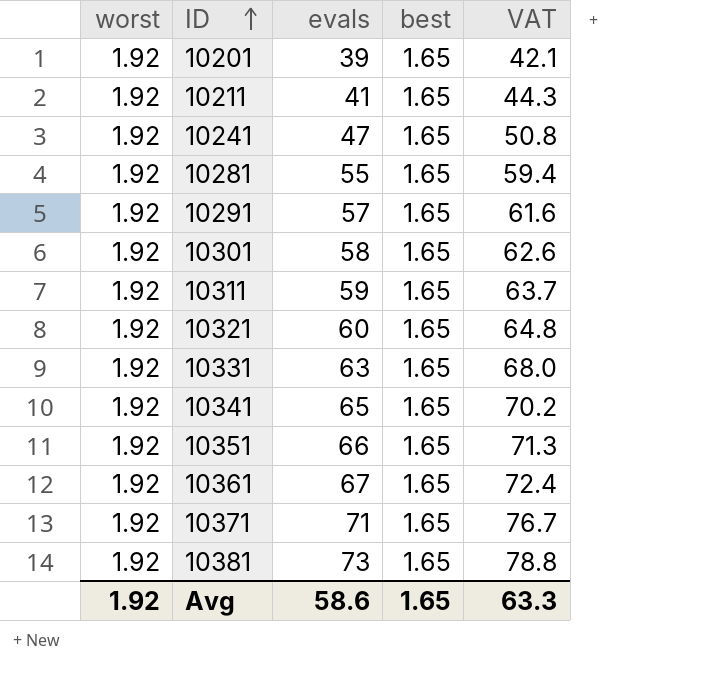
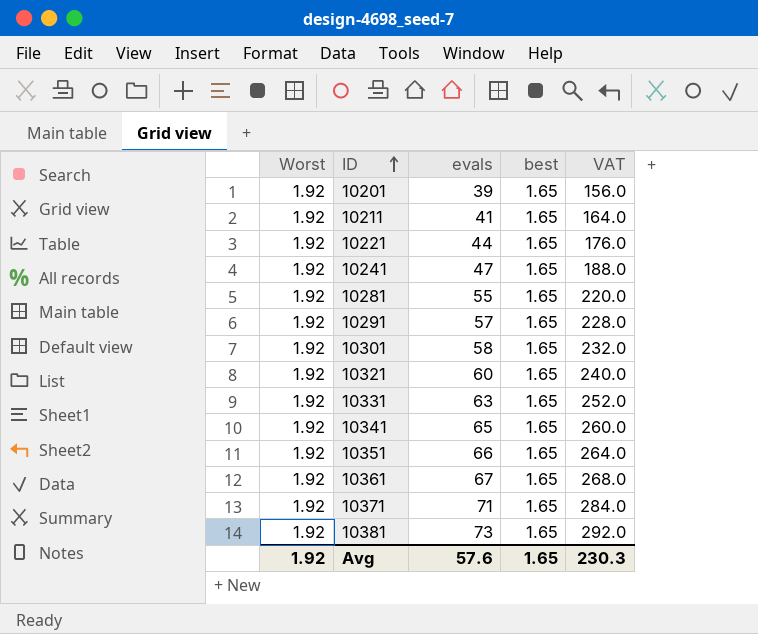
column name: worst -> Worst
column VAT | formula: [evals] * 1.08 -> [evals] * 4
row 10311: 1.92 | 59 | 1.65 | 63.7 -> none
row 10221: none -> 1.92 | 44 | 1.65 | 176.0
Avg | evals: 58.6 -> 57.6
Avg | VAT: 63.3 -> 230.3

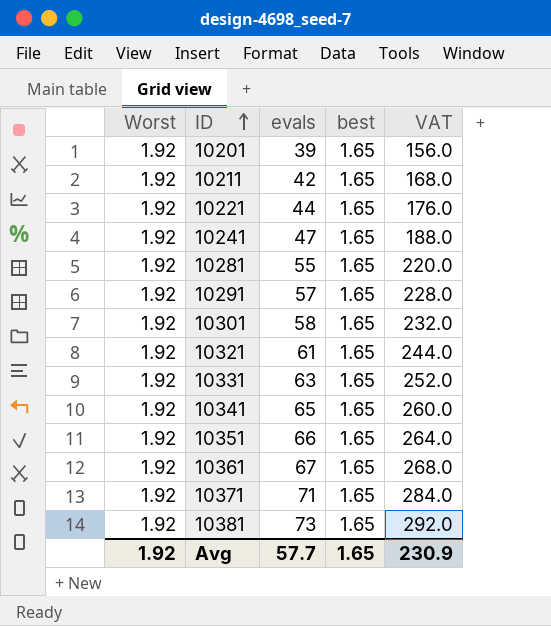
10211 | evals: 41 -> 42
10211 | VAT: 164.0 -> 168.0
10321 | evals: 60 -> 61
10321 | VAT: 240.0 -> 244.0
Avg | evals: 57.6 -> 57.7
Avg | VAT: 230.3 -> 230.9

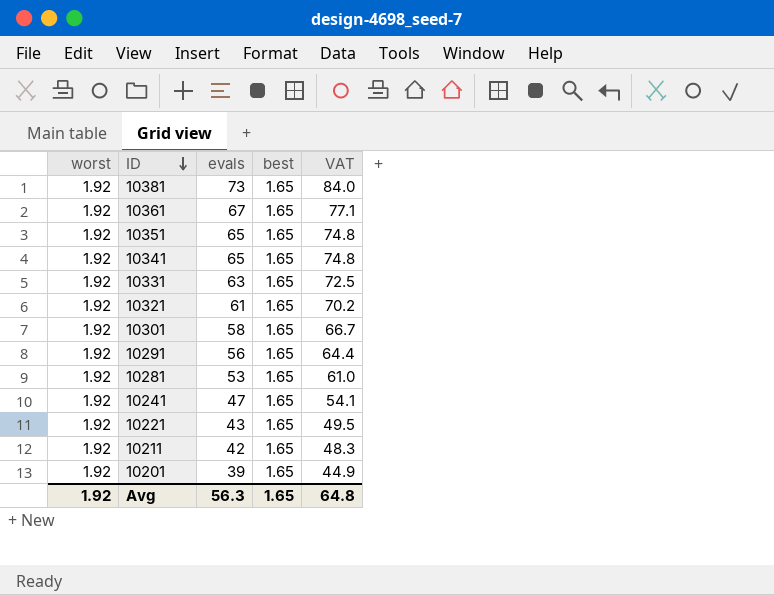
row order: ID ascending -> ID descending
column name: Worst -> worst
column VAT | formula: [evals] * 4 -> [evals] * 1.15
row 10371: 1.92 | 71 | 1.65 | 284.0 -> none
10351 | evals: 66 -> 65
10291 | evals: 57 -> 56
10281 | evals: 55 -> 53
10221 | evals: 44 -> 43
Avg | evals: 57.7 -> 56.3
Avg | VAT: 230.9 -> 64.8

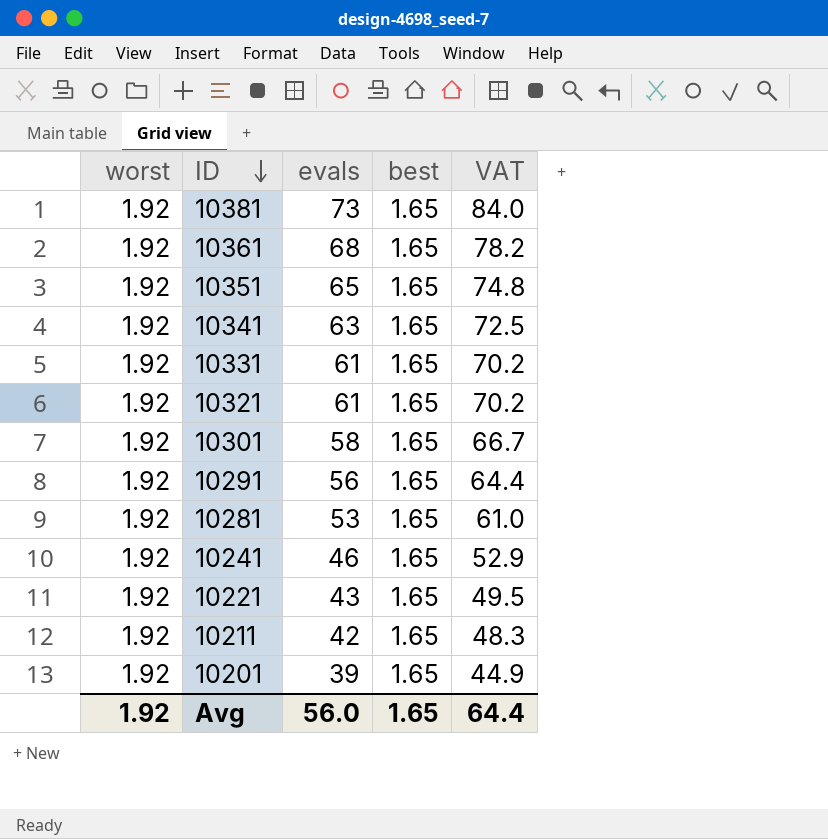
10361 | evals: 67 -> 68
10361 | VAT: 77.1 -> 78.2
10341 | evals: 65 -> 63
10341 | VAT: 74.8 -> 72.5
10331 | evals: 63 -> 61
10331 | VAT: 72.5 -> 70.2
10241 | evals: 47 -> 46
10241 | VAT: 54.1 -> 52.9
Avg | evals: 56.3 -> 56.0
Avg | VAT: 64.8 -> 64.4

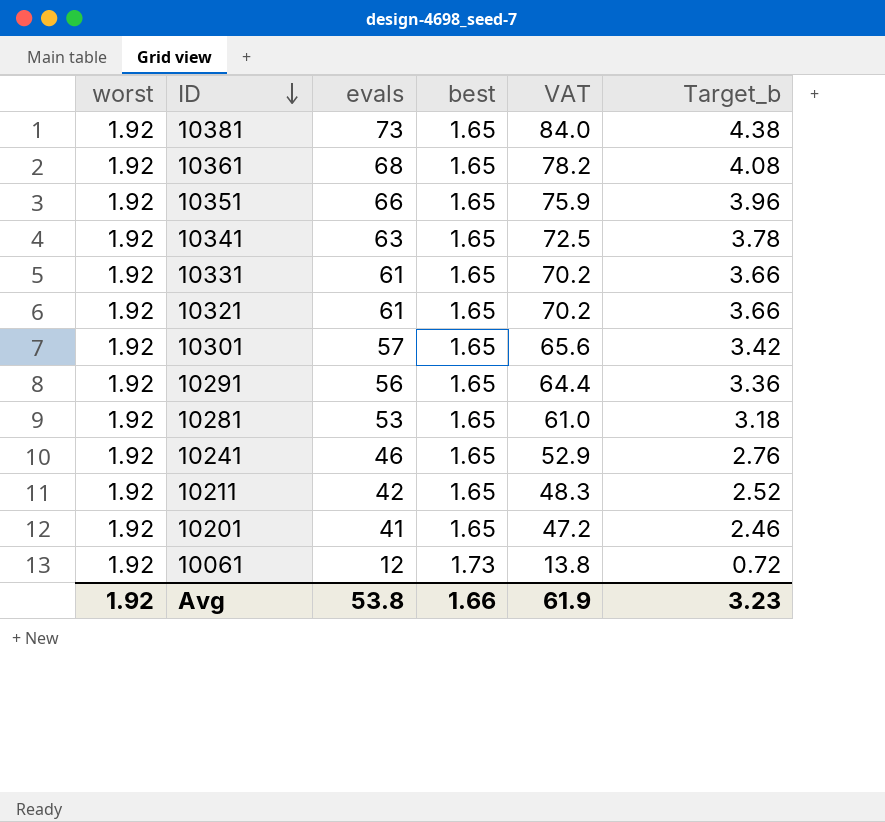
column Target_b | formula: none -> [evals] * 0.06
row 10221: 1.92 | 43 | 1.65 | 49.5 -> none
10351 | evals: 65 -> 66
10351 | VAT: 74.8 -> 75.9
10301 | evals: 58 -> 57
10301 | VAT: 66.7 -> 65.6
10201 | evals: 39 -> 41
10201 | VAT: 44.9 -> 47.2
row 10061: none -> 1.92 | 12 | 1.73 | 13.8 | 0.72
Avg | evals: 56.0 -> 53.8
Avg | best: 1.65 -> 1.66
Avg | VAT: 64.4 -> 61.9

